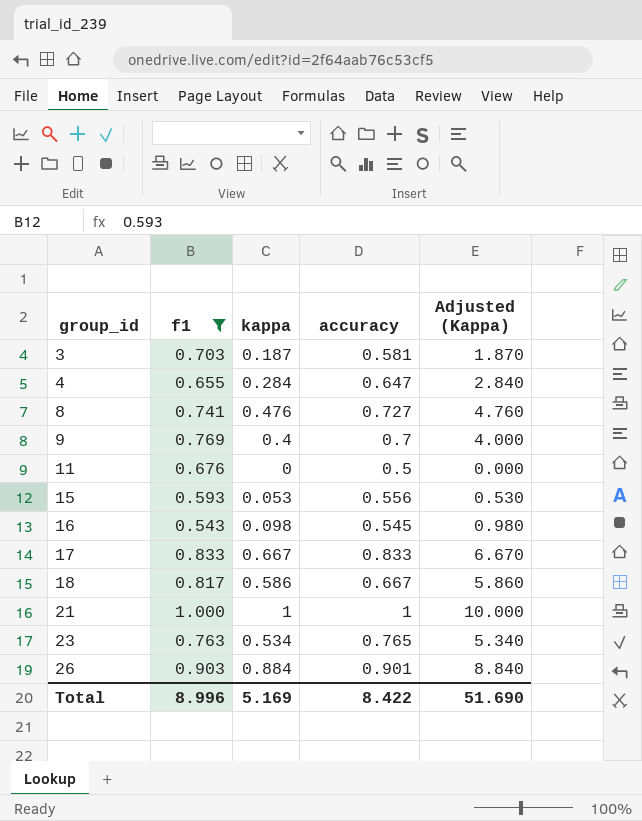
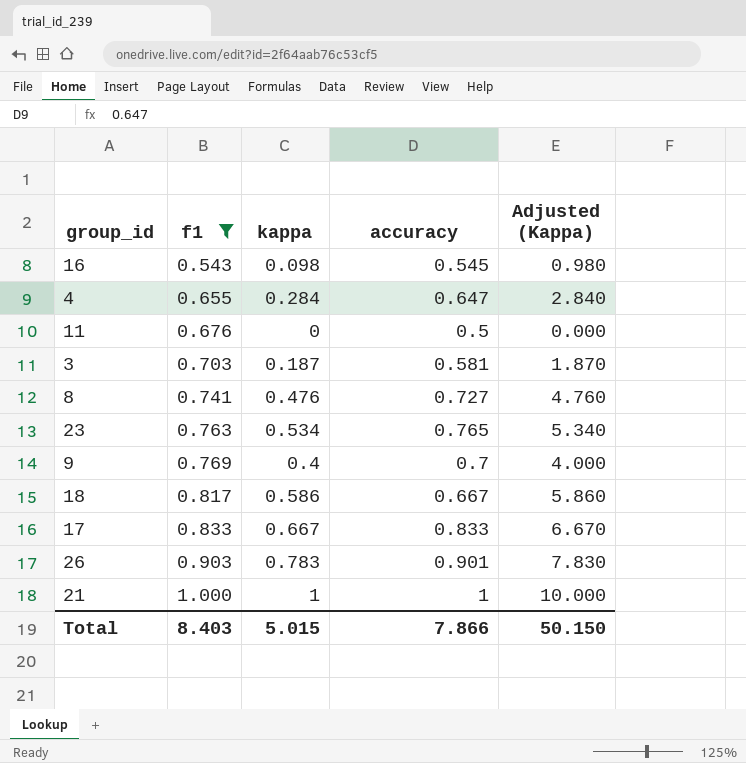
row order: group_id ascending -> f1 ascending
row 15: 0.593 | 0.053 | 0.556 | 0.530 -> none
26 | kappa: 0.884 -> 0.783
26 | Adjusted (Kappa): 8.840 -> 7.830
Total | f1: 8.996 -> 8.403
Total | kappa: 5.169 -> 5.015
Total | accuracy: 8.422 -> 7.866
Total | Adjusted (Kappa): 51.690 -> 50.150

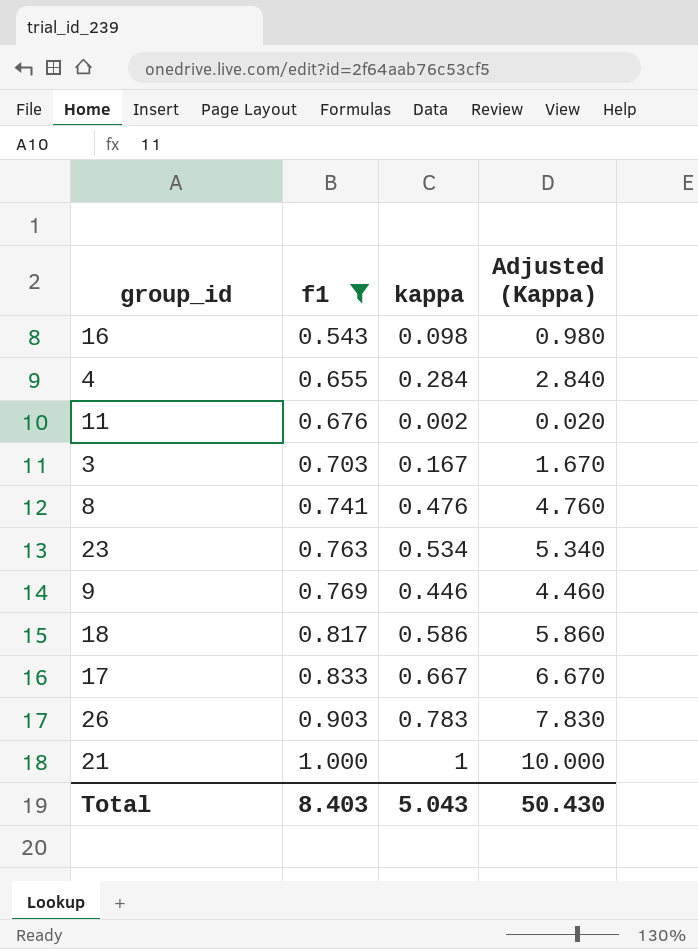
column accuracy | position: 4 -> none
11 | kappa: 0 -> 0.002
11 | Adjusted (Kappa): 0.000 -> 0.020
3 | kappa: 0.187 -> 0.167
3 | Adjusted (Kappa): 1.870 -> 1.670
9 | kappa: 0.4 -> 0.446
9 | Adjusted (Kappa): 4.000 -> 4.460
Total | kappa: 5.015 -> 5.043
Total | Adjusted (Kappa): 50.150 -> 50.430

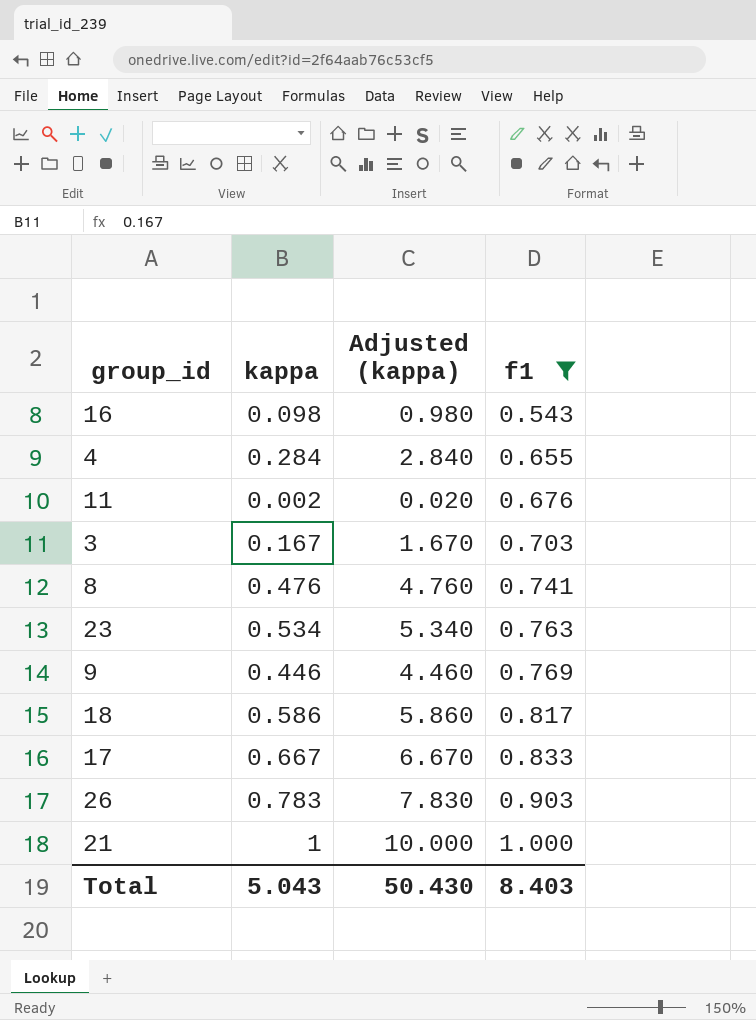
column name: Adjusted (Kappa) -> Adjusted (kappa)
column f1 | position: 2 -> 4

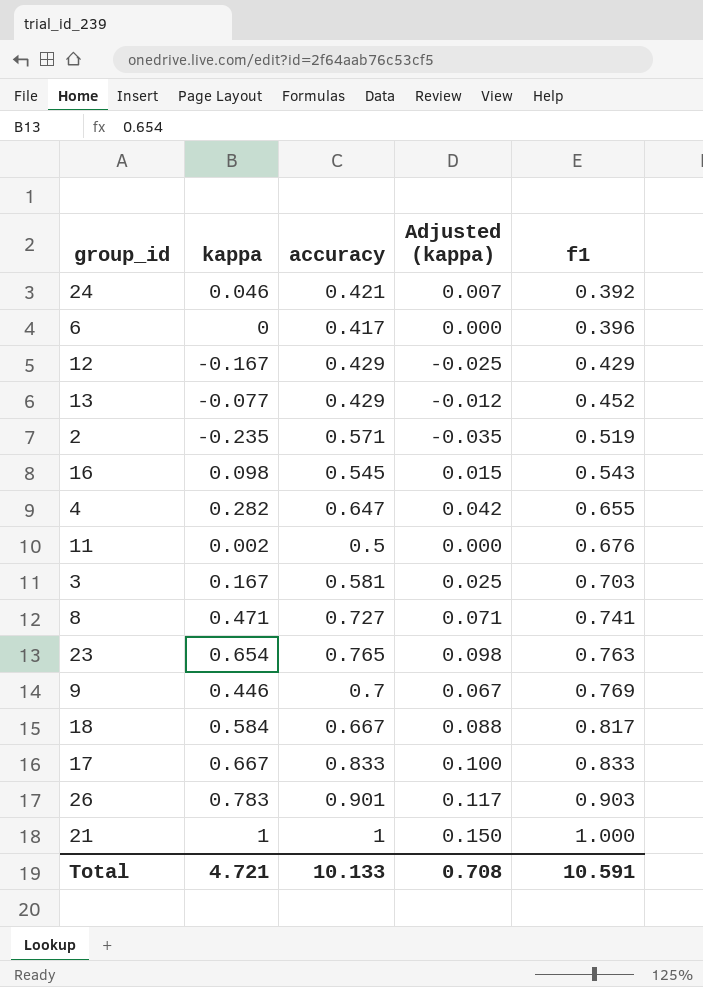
filter: f1 >= 0.543 -> none
column accuracy | position: none -> 3
column Adjusted (kappa) | formula: [kappa] * 10 -> [kappa] * 0.15
4 | kappa: 0.284 -> 0.282
8 | kappa: 0.476 -> 0.471
23 | kappa: 0.534 -> 0.654
18 | kappa: 0.586 -> 0.584
Total | kappa: 5.043 -> 4.721
Total | Adjusted (kappa): 50.430 -> 0.708
Total | f1: 8.403 -> 10.591

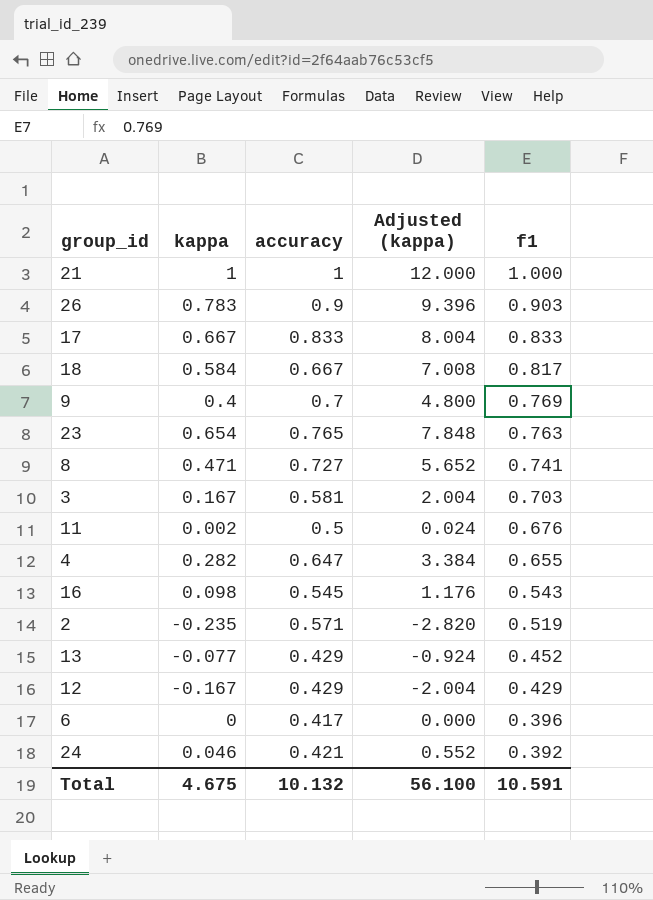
row order: f1 ascending -> f1 descending
column Adjusted (kappa) | formula: [kappa] * 0.15 -> [kappa] * 12
26 | accuracy: 0.901 -> 0.9
9 | kappa: 0.446 -> 0.4
Total | kappa: 4.721 -> 4.675
Total | accuracy: 10.133 -> 10.132
Total | Adjusted (kappa): 0.708 -> 56.100

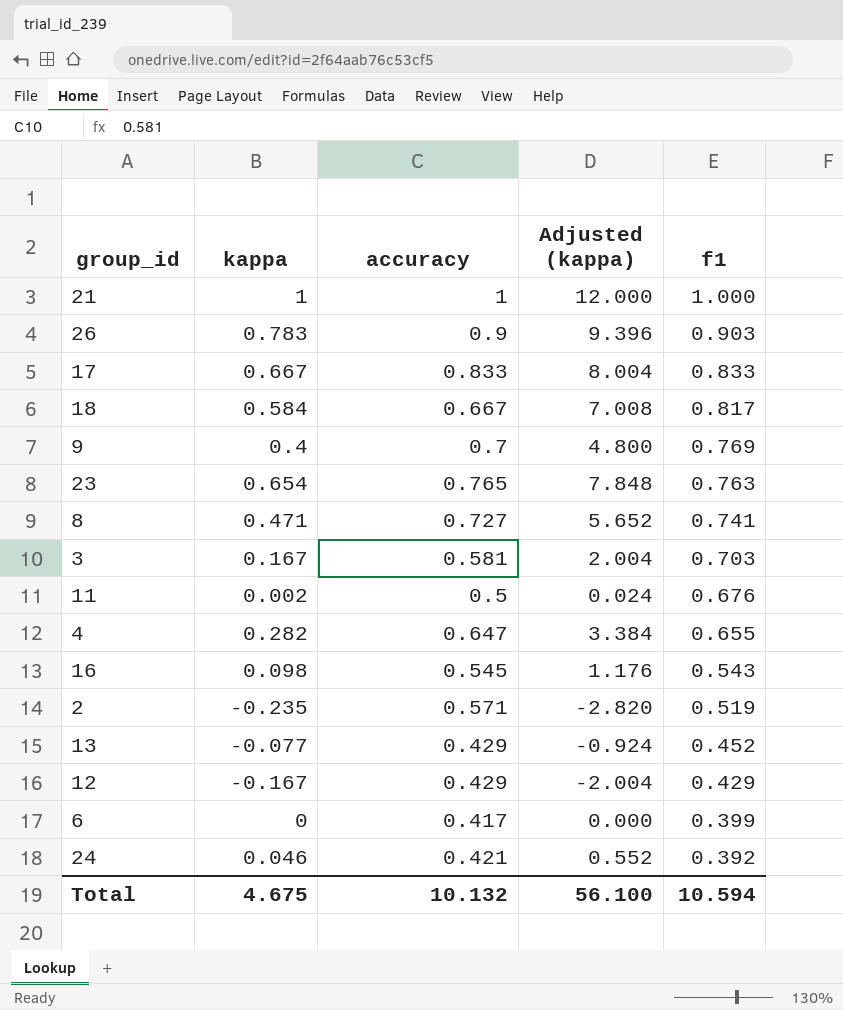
6 | f1: 0.396 -> 0.399
Total | f1: 10.591 -> 10.594

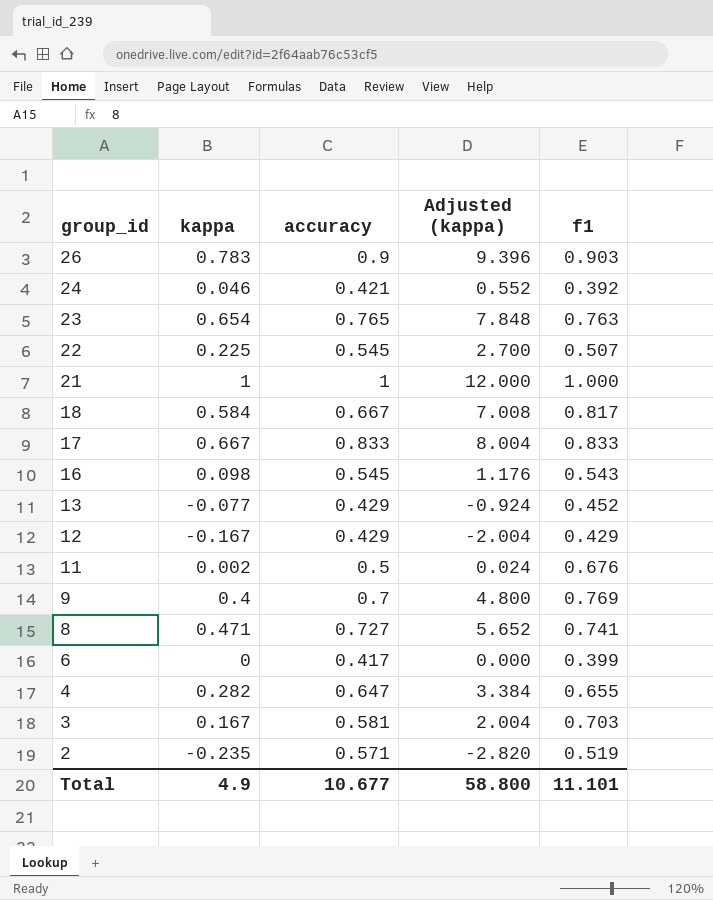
row order: f1 descending -> group_id descending
row 22: none -> 0.225 | 0.545 | 2.700 | 0.507
Total | kappa: 4.675 -> 4.9
Total | accuracy: 10.132 -> 10.677
Total | Adjusted (kappa): 56.100 -> 58.800
Total | f1: 10.594 -> 11.101

